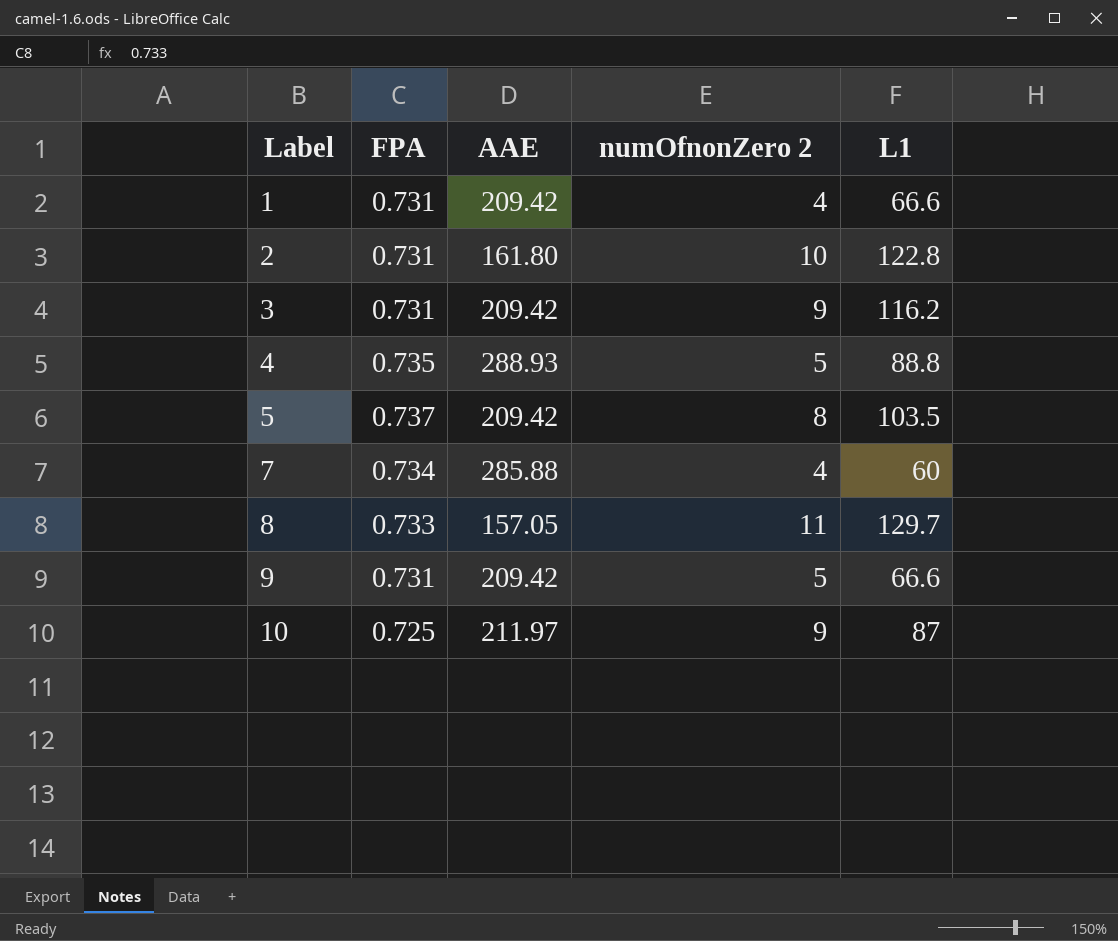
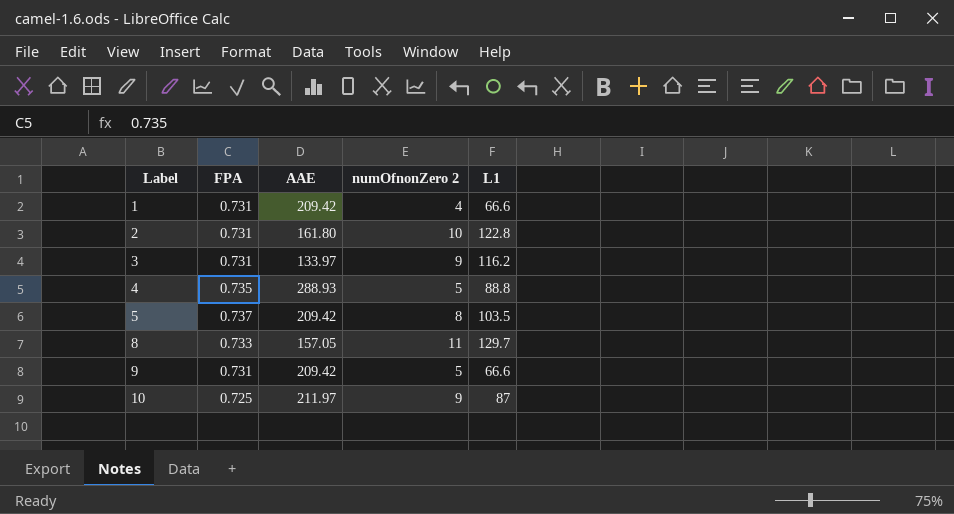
row 7: 0.734 | 285.88 | 4 | 60 -> none
3 | AAE: 209.42 -> 133.97

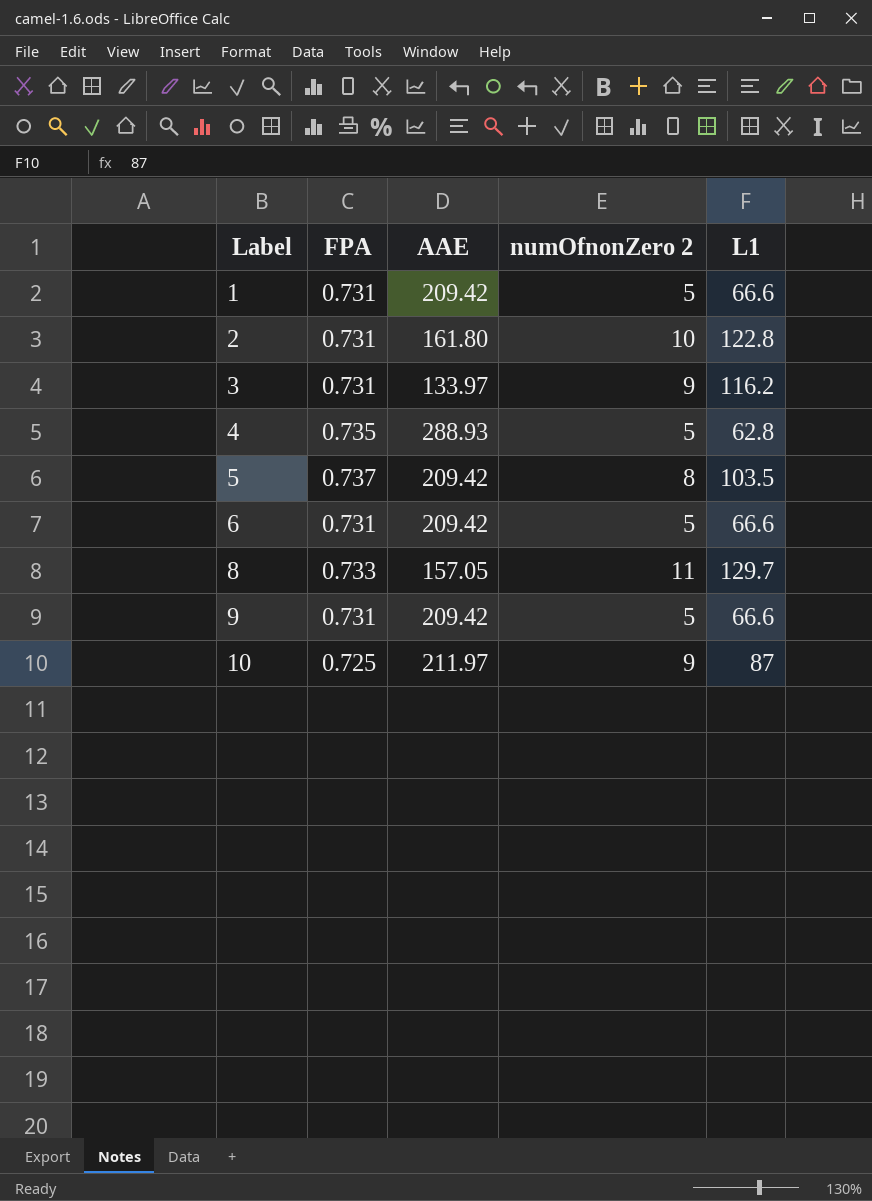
1 | numOfnonZero 2: 4 -> 5
4 | L1: 88.8 -> 62.8
row 6: none -> 0.731 | 209.42 | 5 | 66.6

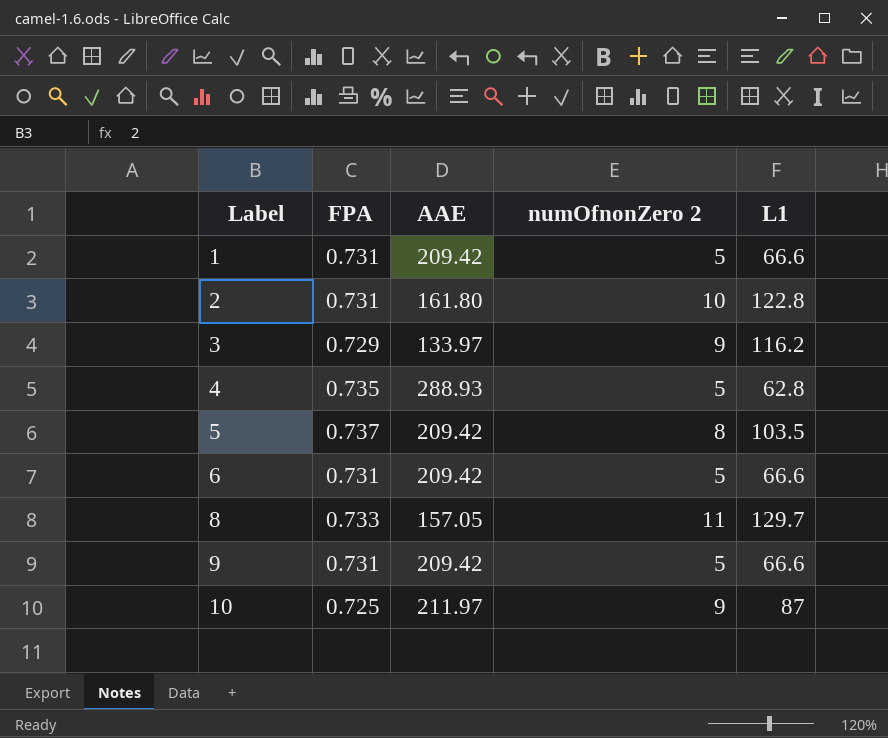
3 | FPA: 0.731 -> 0.729

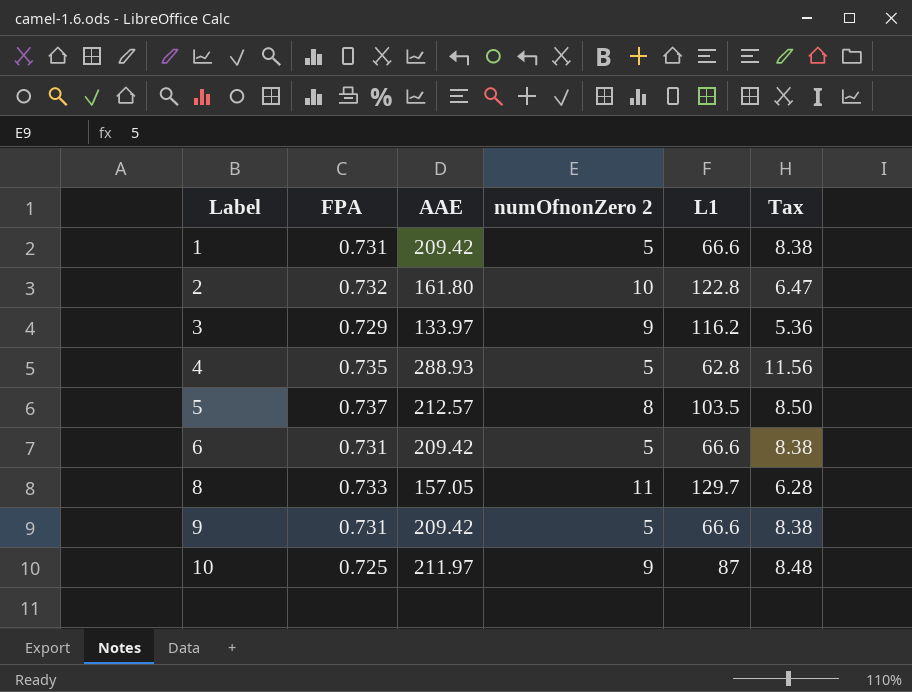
column Tax | formula: none -> [AAE] * 0.04
2 | FPA: 0.731 -> 0.732
5 | AAE: 209.42 -> 212.57

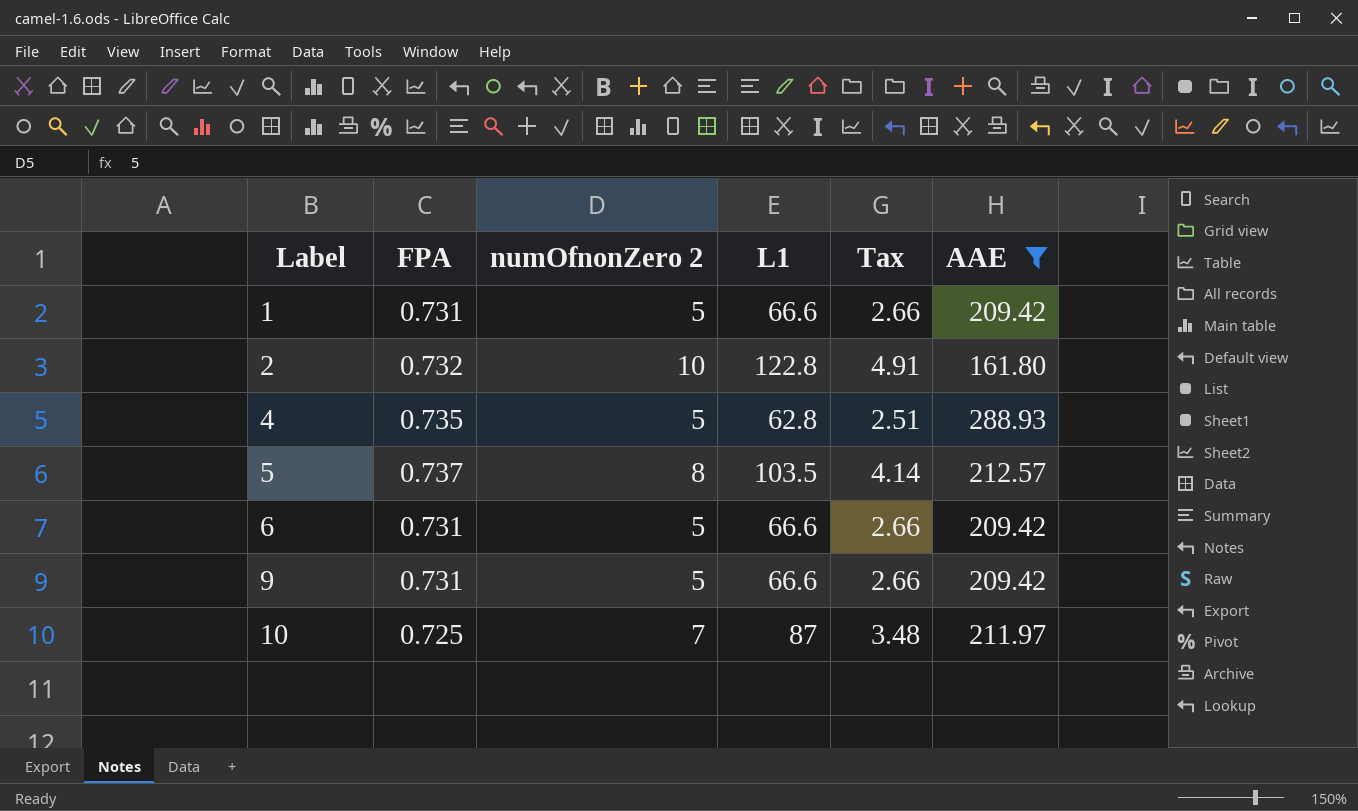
filter: none -> AAE >= 161.80
column Tax | formula: [AAE] * 0.04 -> [L1] * 0.04
column AAE | position: 3 -> 6
10 | numOfnonZero 2: 9 -> 7

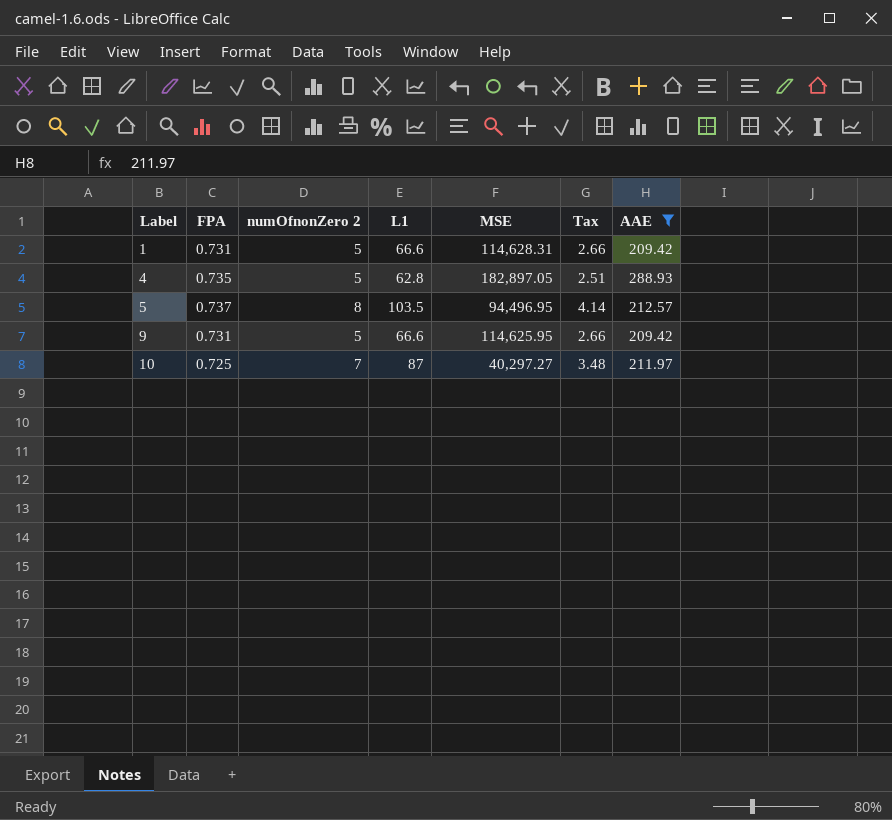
column MSE | position: none -> 5
row 2: 0.732 | 10 | 122.8 | 4.91 | 161.80 -> none
row 6: 0.731 | 5 | 66.6 | 2.66 | 209.42 -> none

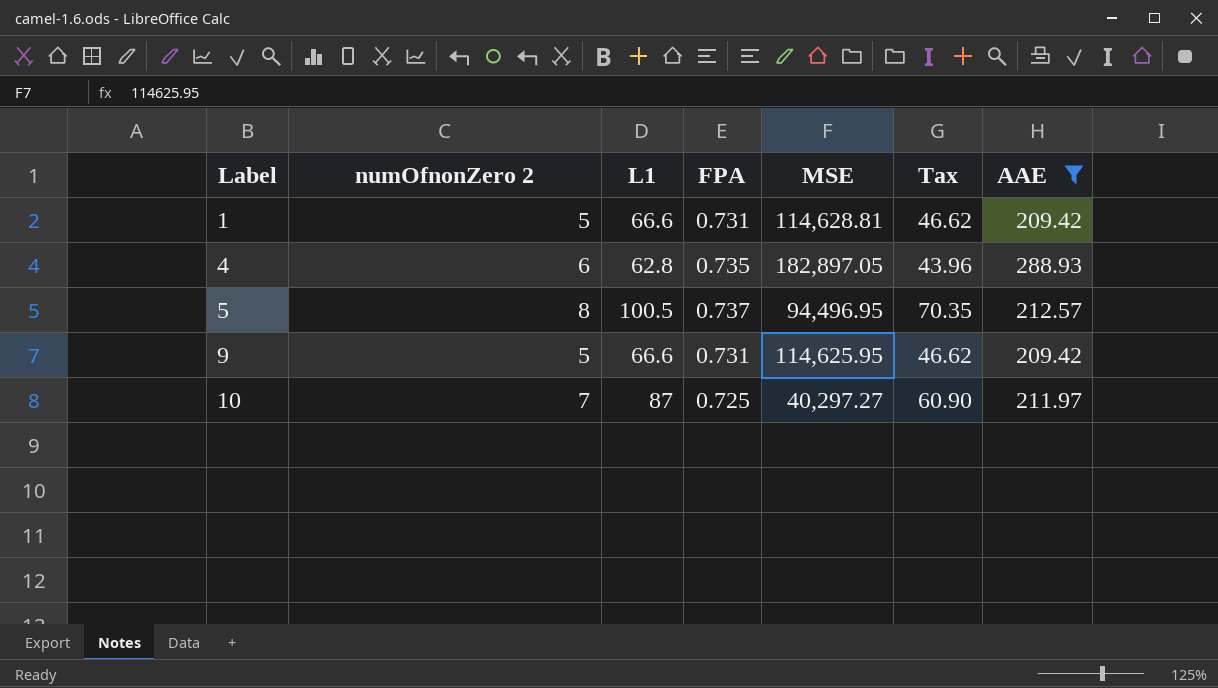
column FPA | position: 2 -> 4
column Tax | formula: [L1] * 0.04 -> [L1] * 0.7
1 | MSE: 114,628.31 -> 114,628.81
4 | numOfnonZero 2: 5 -> 6
5 | L1: 103.5 -> 100.5

